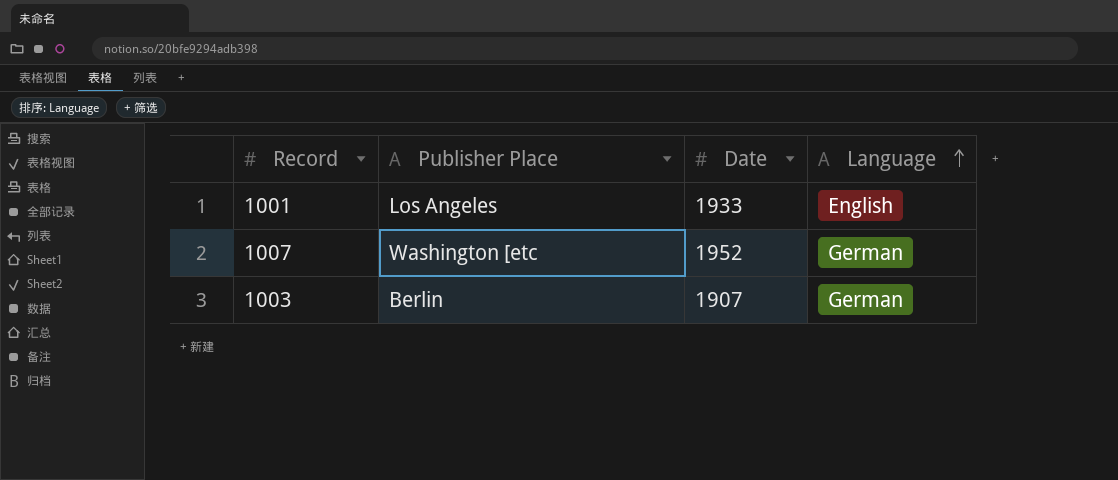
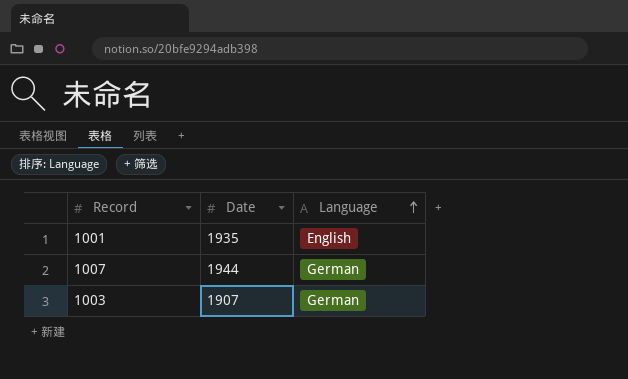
column Publisher Place | position: 2 -> none
1001 | Date: 1933 -> 1935
1007 | Date: 1952 -> 1944

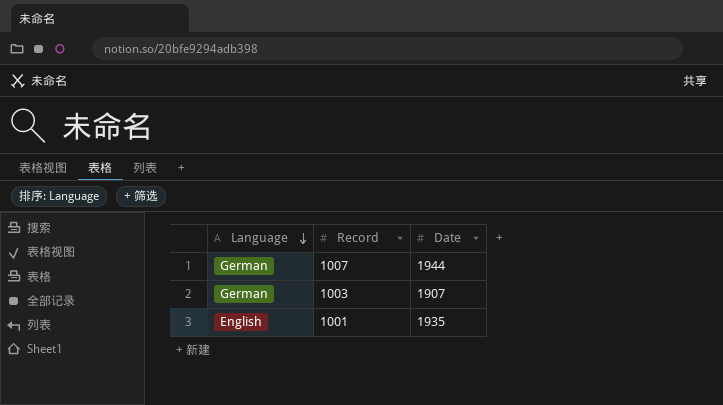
row order: Language ascending -> Language descending
column Language | position: 3 -> 1

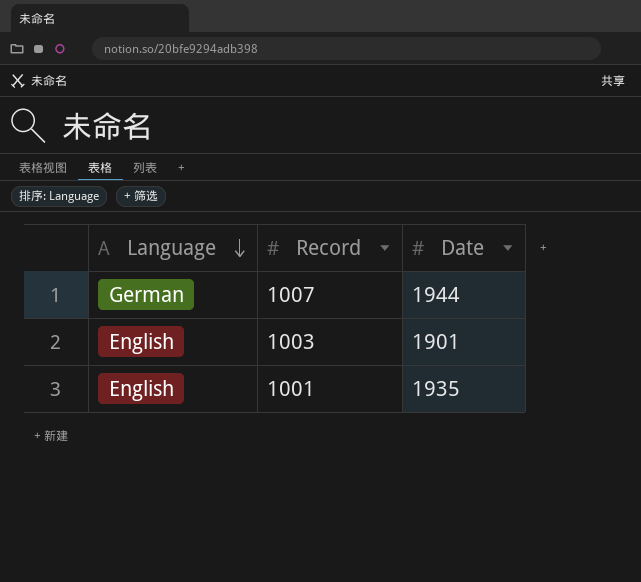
1003 | Language: German -> English
1003 | Date: 1907 -> 1901

